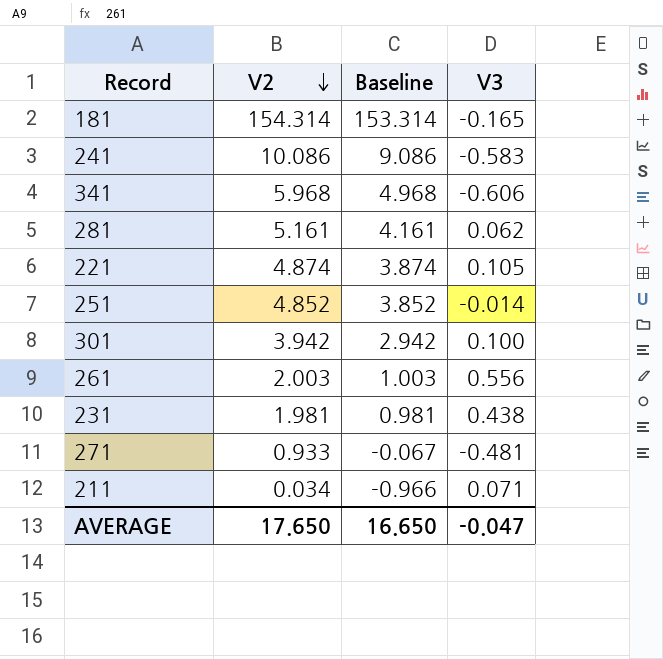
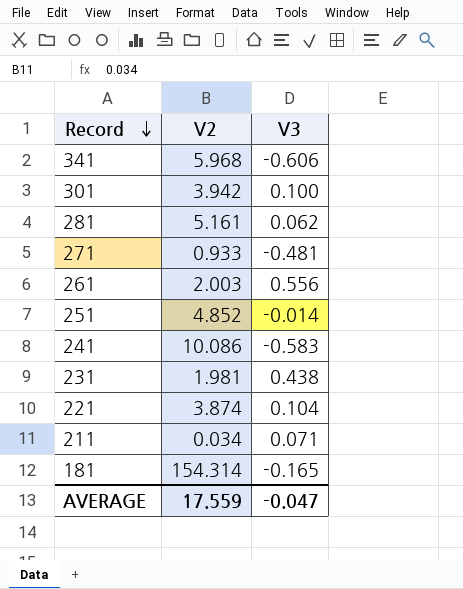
row order: V2 descending -> Record descending
column Baseline | formula: [V2] - 1 -> none
221 | V2: 4.874 -> 3.874
221 | V3: 0.105 -> 0.104
AVERAGE | V2: 17.650 -> 17.559

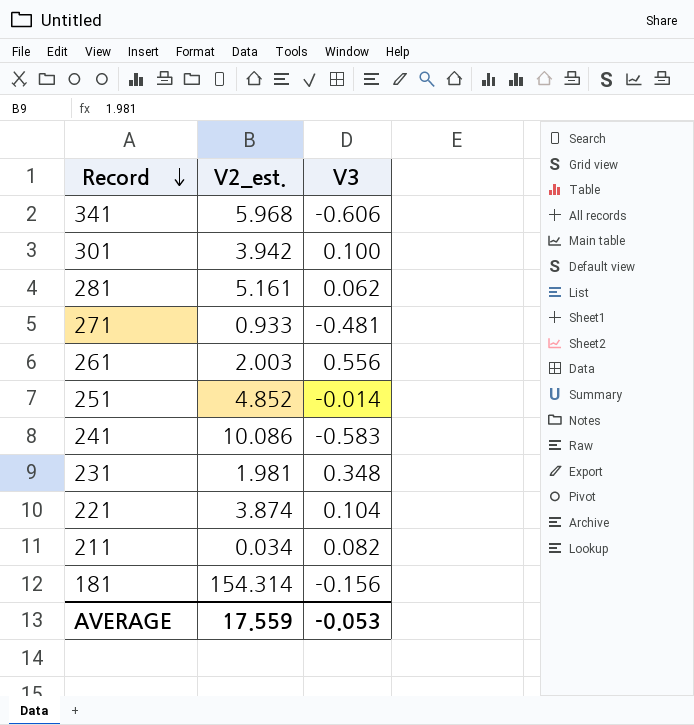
column name: V2 -> V2_est.
231 | V3: 0.438 -> 0.348
211 | V3: 0.071 -> 0.082
181 | V3: -0.165 -> -0.156
AVERAGE | V3: -0.047 -> -0.053

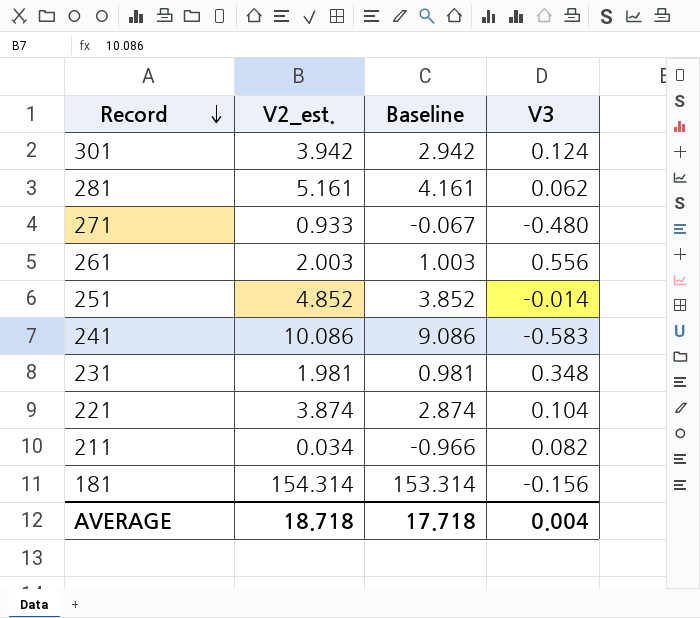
column Baseline | formula: none -> [V2_est.] - 1
row 341: 5.968 | -0.606 -> none
301 | V3: 0.100 -> 0.124
271 | V3: -0.481 -> -0.480
AVERAGE | V2_est.: 17.559 -> 18.718
AVERAGE | V3: -0.053 -> 0.004

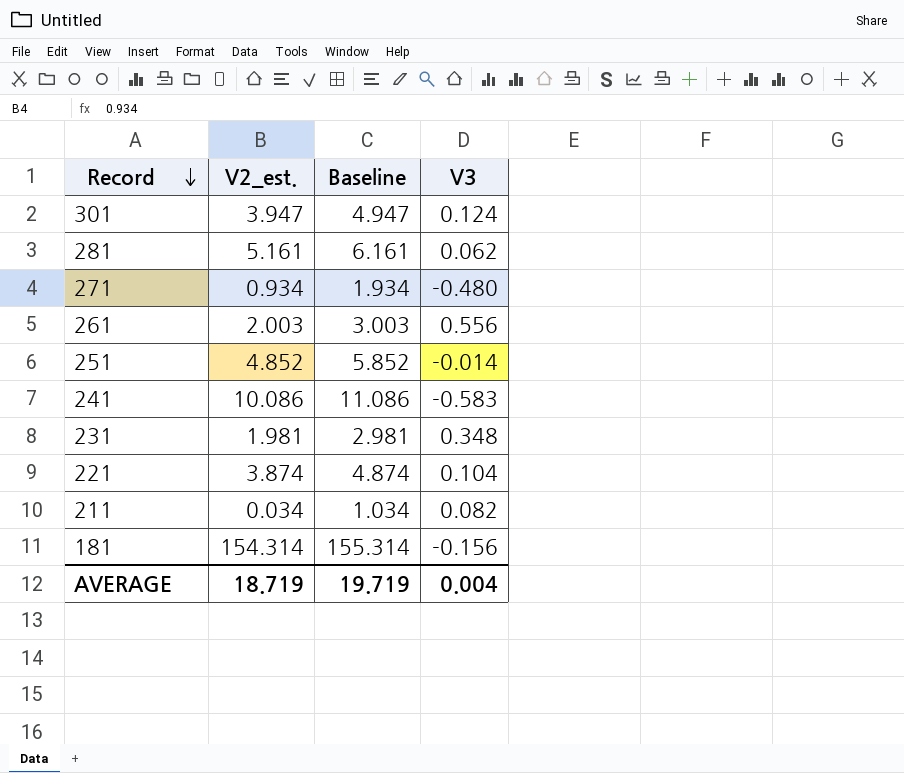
column Baseline | formula: [V2_est.] - 1 -> [V2_est.] + 1
301 | V2_est.: 3.942 -> 3.947
271 | V2_est.: 0.933 -> 0.934
AVERAGE | V2_est.: 18.718 -> 18.719
AVERAGE | Baseline: 17.718 -> 19.719

